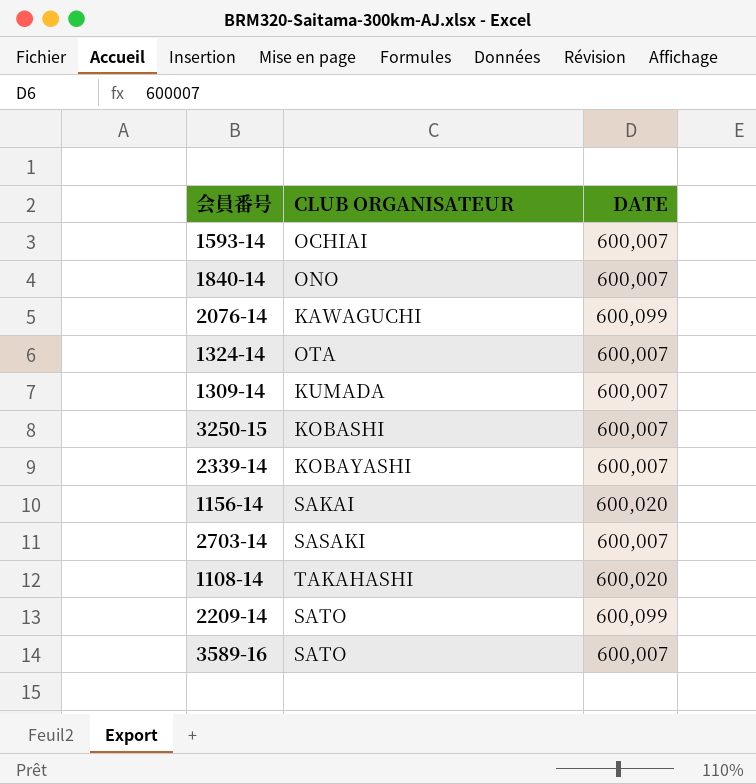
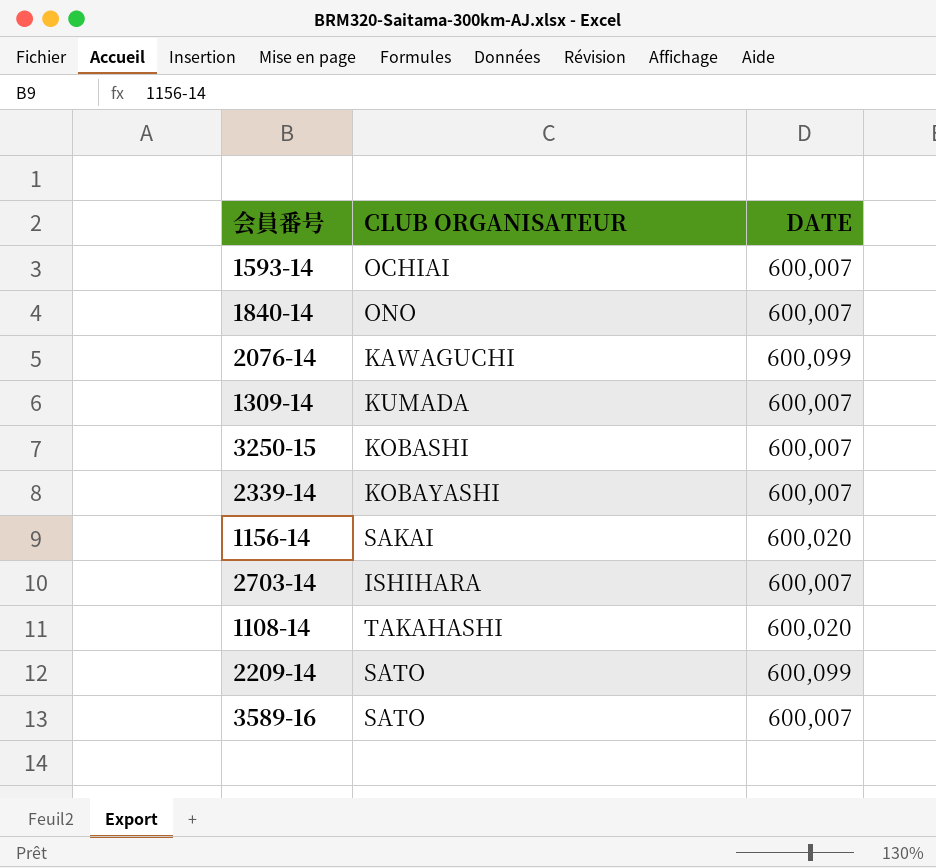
row 1324-14: OTA | 600,007 -> none
2703-14 | CLUB ORGANISATEUR: SASAKI -> ISHIHARA

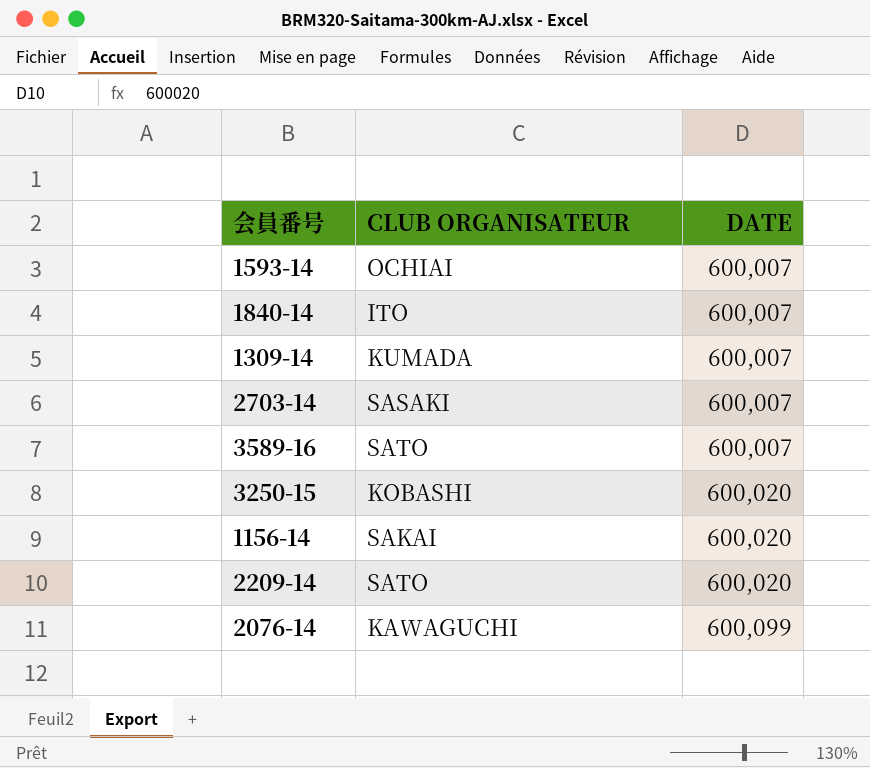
row order: none -> DATE ascending
row 2339-14: KOBAYASHI | 600,007 -> none
row 1108-14: TAKAHASHI | 600,020 -> none
1840-14 | CLUB ORGANISATEUR: ONO -> ITO
2703-14 | CLUB ORGANISATEUR: ISHIHARA -> SASAKI
3250-15 | DATE: 600,007 -> 600,020
2209-14 | DATE: 600,099 -> 600,020

